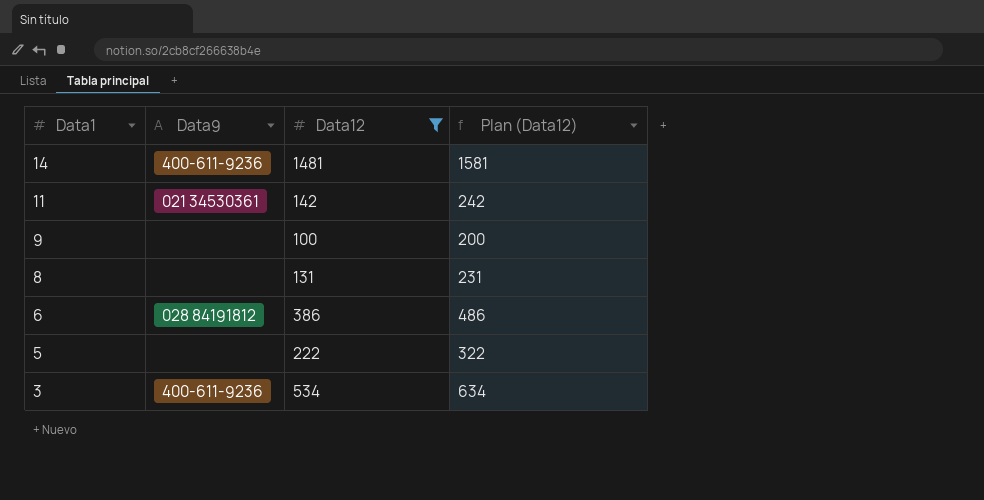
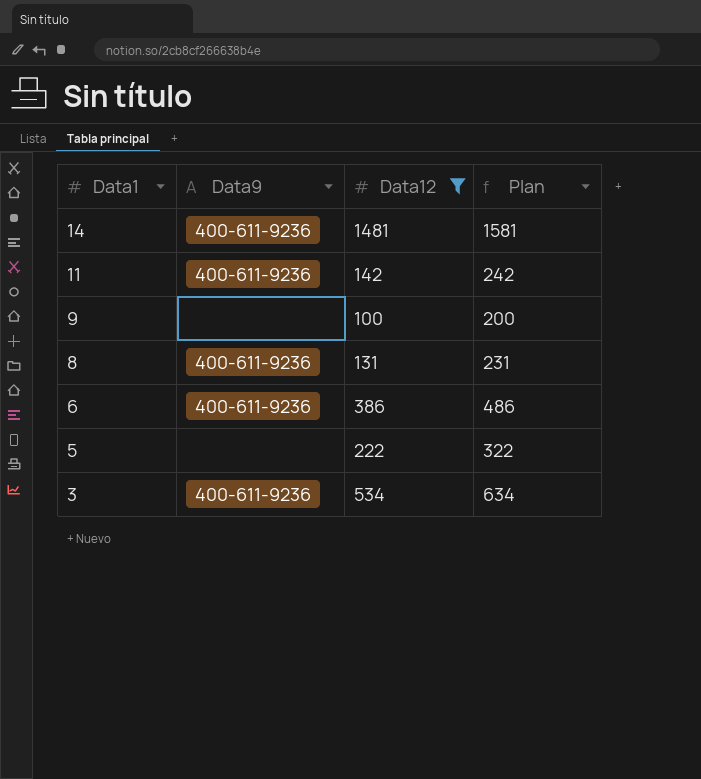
column name: Plan (Data12) -> Plan
11 | Data9: 021 34530361 -> 400-611-9236
8 | Data9: none -> 400-611-9236
6 | Data9: 028 84191812 -> 400-611-9236

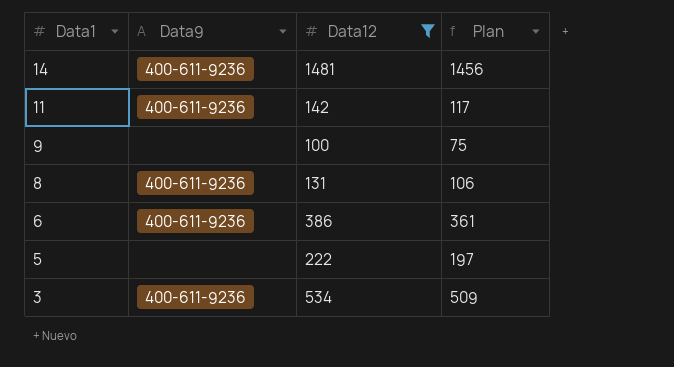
column Plan | formula: [Data12] + 100 -> [Data12] - 25

